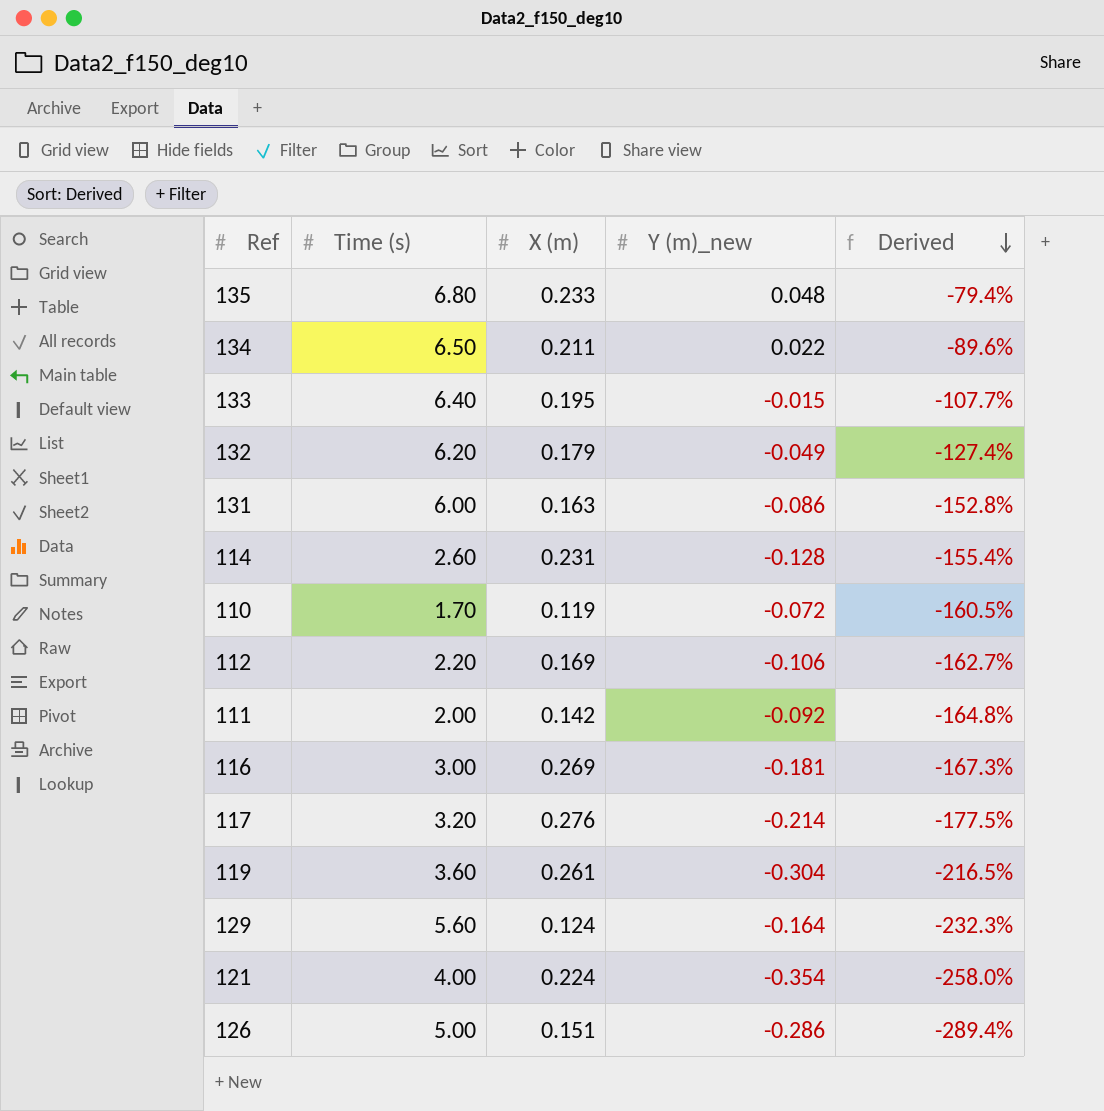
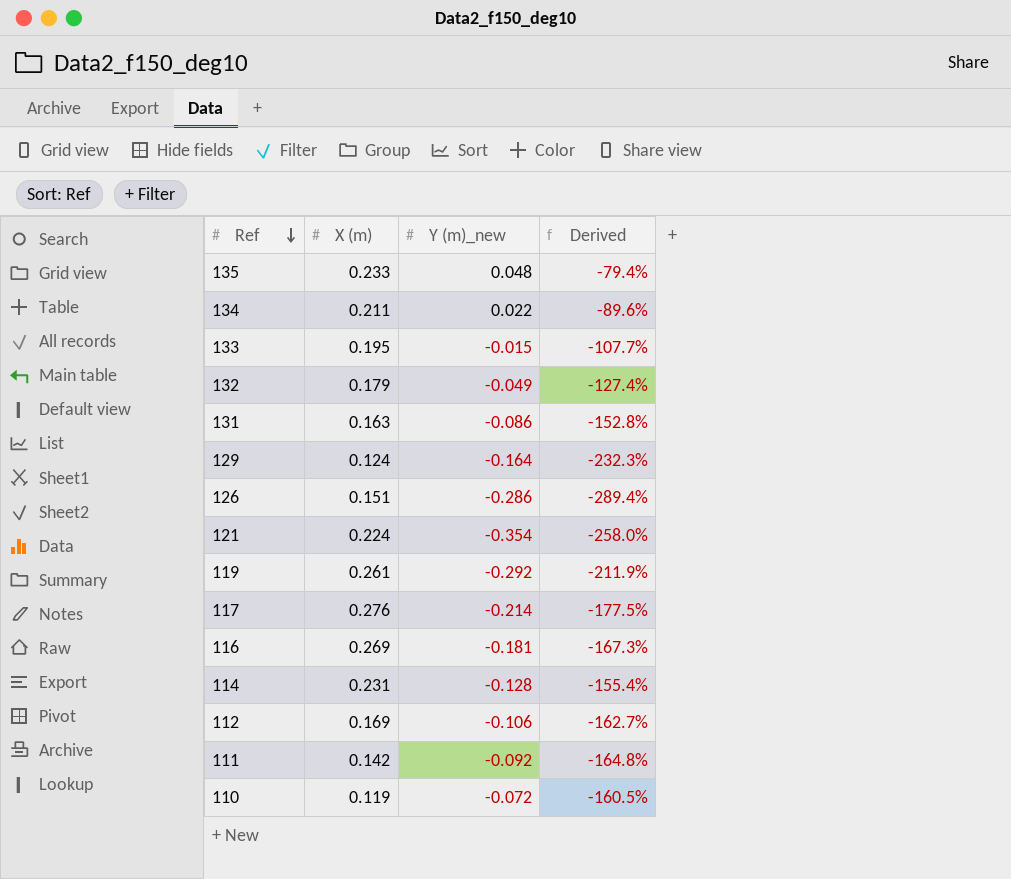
row order: Derived descending -> Ref descending
column Time (s) | position: 2 -> none
119 | Y (m)_new: -0.304 -> -0.292
119 | Derived: -216.5% -> -211.9%

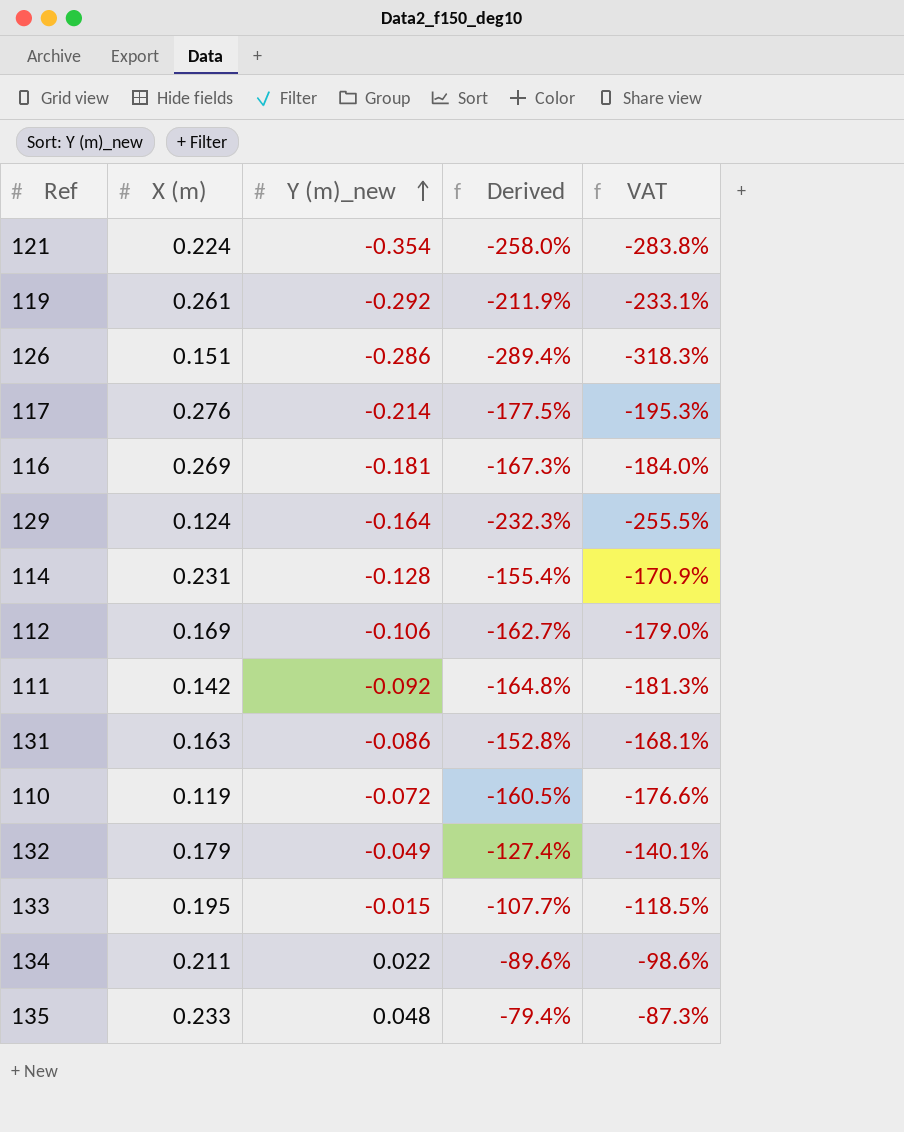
row order: Ref descending -> Y (m)_new ascending
column VAT | formula: none -> [Derived] * 1.1

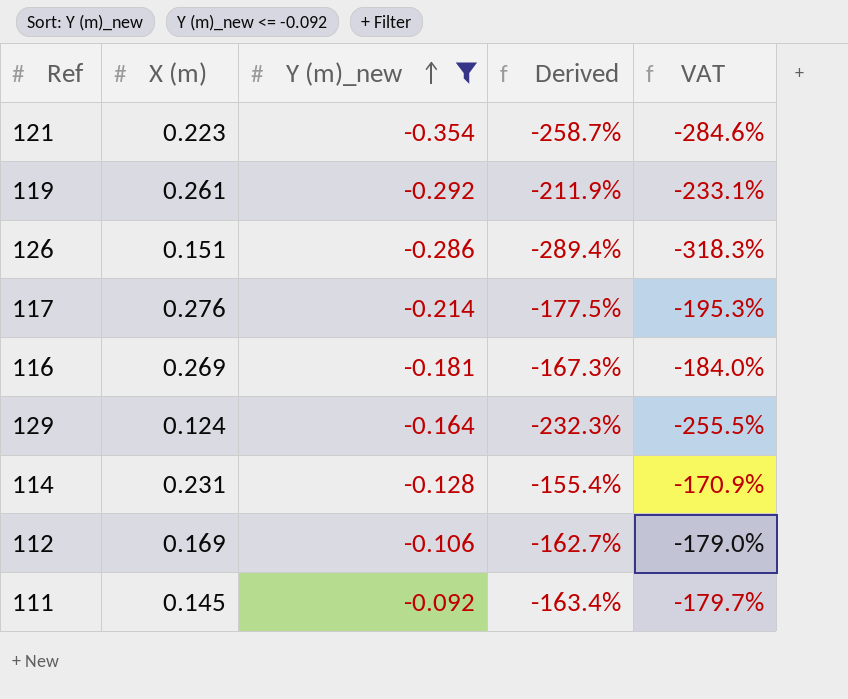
filter: none -> Y (m)_new <= -0.092
121 | X (m): 0.224 -> 0.223
121 | Derived: -258.0% -> -258.7%
121 | VAT: -283.8% -> -284.6%
111 | X (m): 0.142 -> 0.145
111 | Derived: -164.8% -> -163.4%
111 | VAT: -181.3% -> -179.7%

